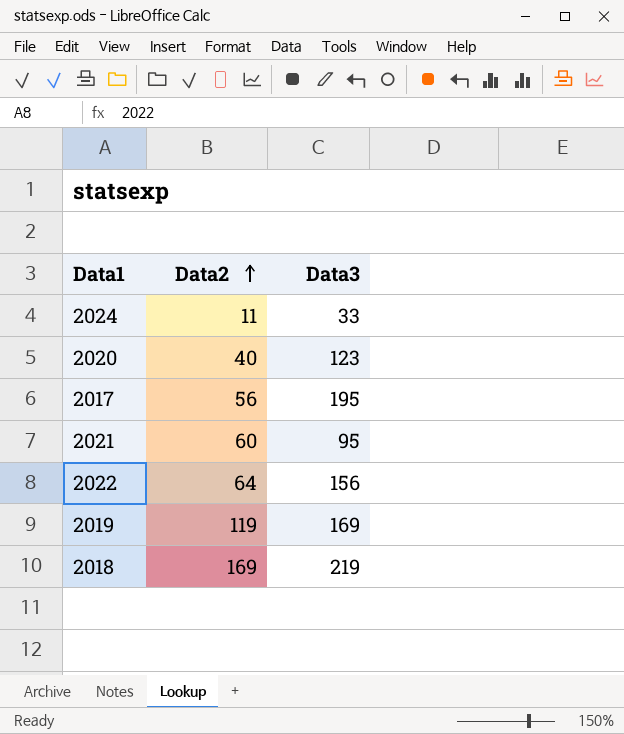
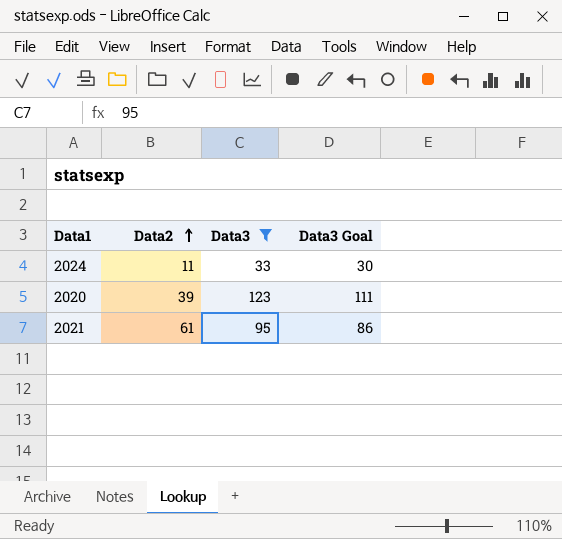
filter: none -> Data3 <= 123
column Data3 Goal | formula: none -> [Data3] * 0.9
2020 | Data2: 40 -> 39
2021 | Data2: 60 -> 61

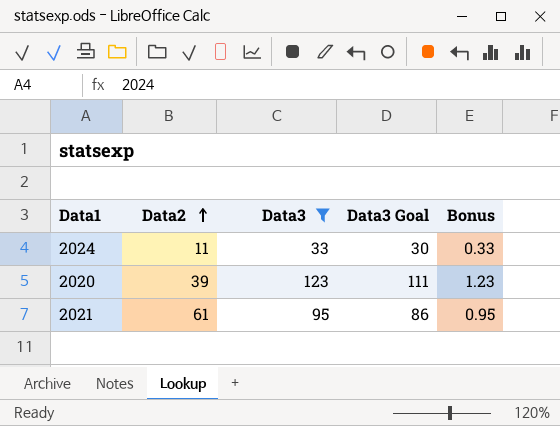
column Bonus | formula: none -> [Data3] * 0.01

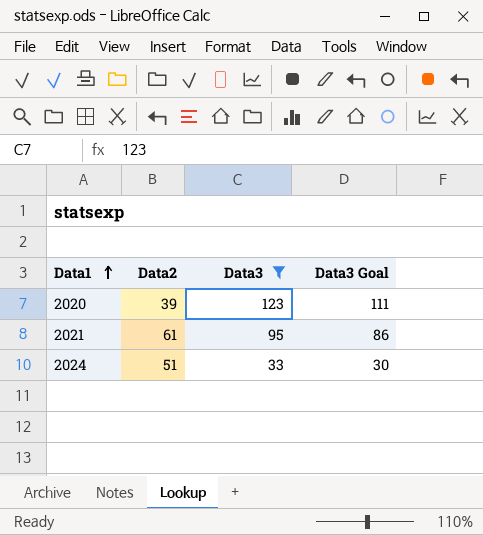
row order: Data2 ascending -> Data1 ascending
column Bonus | formula: [Data3] * 0.01 -> none
2024 | Data2: 11 -> 51

